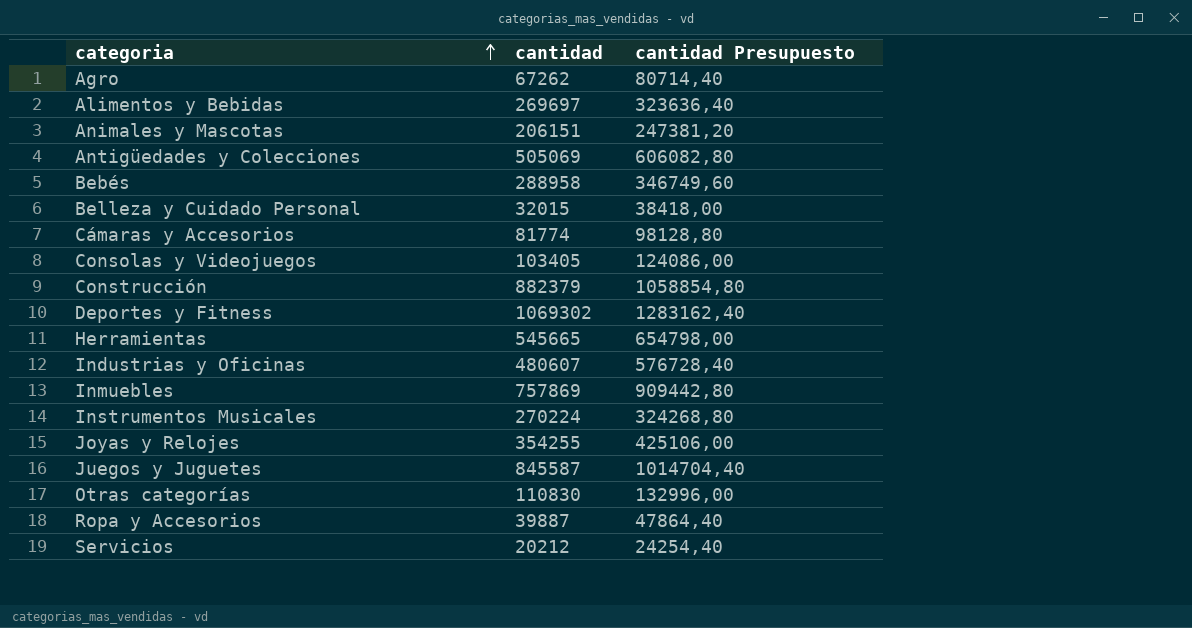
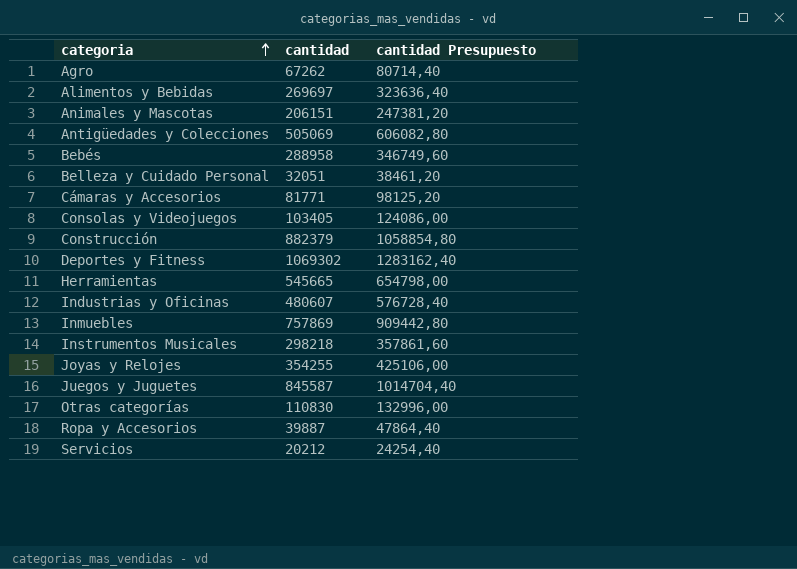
Belleza y Cuidado Personal | cantidad: 32015 -> 32051
Belleza y Cuidado Personal | cantidad Presupuesto: 38418,00 -> 38461,20
Cámaras y Accesorios | cantidad: 81774 -> 81771
Cámaras y Accesorios | cantidad Presupuesto: 98128,80 -> 98125,20
Instrumentos Musicales | cantidad: 270224 -> 298218
Instrumentos Musicales | cantidad Presupuesto: 324268,80 -> 357861,60

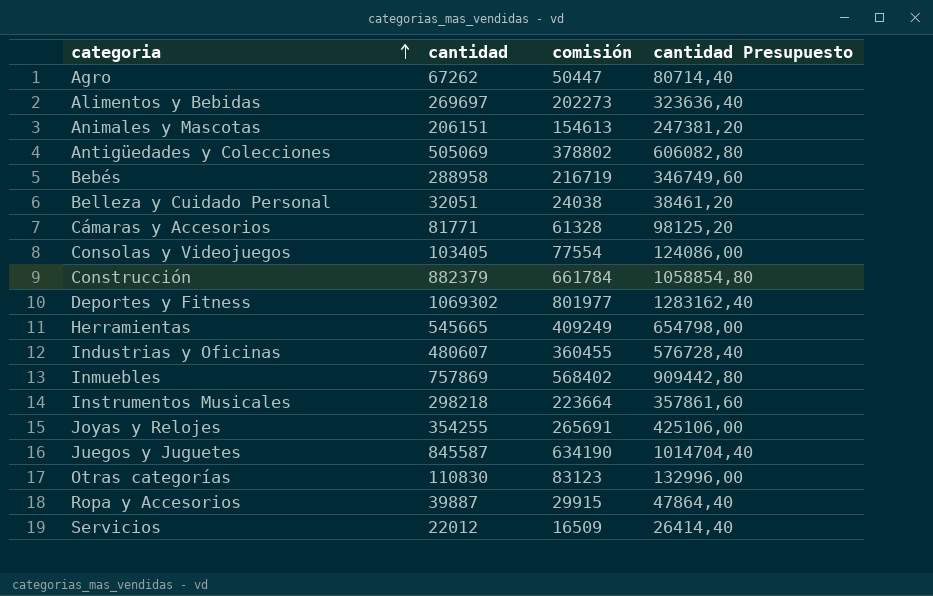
column comisión | formula: none -> [cantidad] * 0,75
Servicios | cantidad: 20212 -> 22012
Servicios | cantidad Presupuesto: 24254,40 -> 26414,40

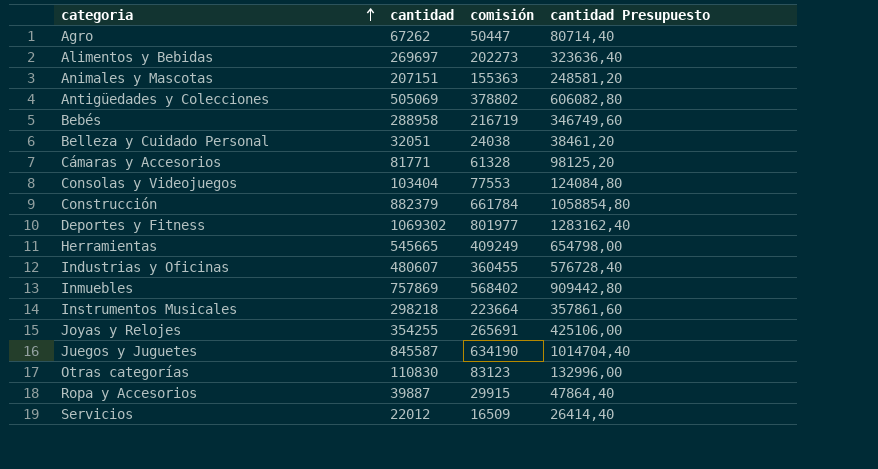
Animales y Mascotas | cantidad: 206151 -> 207151
Animales y Mascotas | comisión: 154613 -> 155363
Animales y Mascotas | cantidad Presupuesto: 247381,20 -> 248581,20
Consolas y Videojuegos | cantidad: 103405 -> 103404
Consolas y Videojuegos | comisión: 77554 -> 77553
Consolas y Videojuegos | cantidad Presupuesto: 124086,00 -> 124084,80

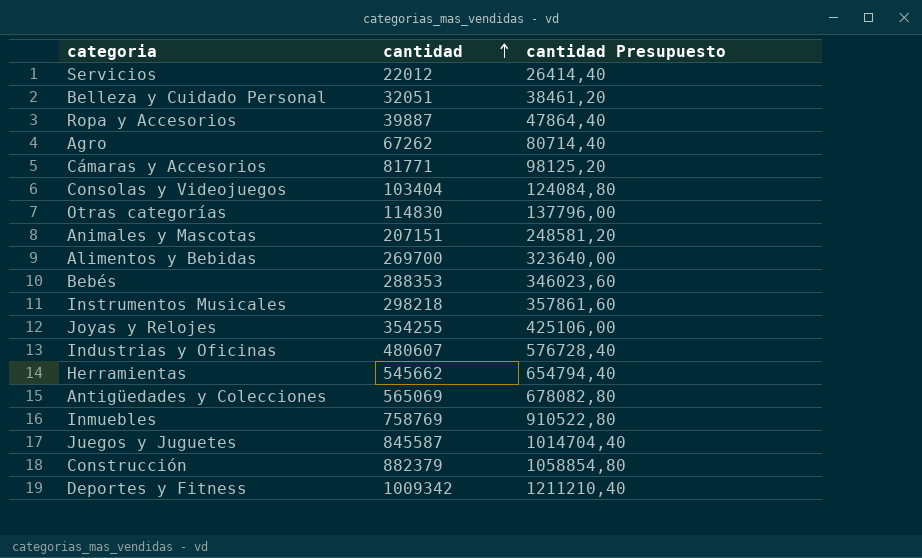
row order: categoria ascending -> cantidad ascending
column comisión | formula: [cantidad] * 0,75 -> none
Otras categorías | cantidad: 110830 -> 114830
Otras categorías | cantidad Presupuesto: 132996,00 -> 137796,00
Alimentos y Bebidas | cantidad: 269697 -> 269700
Alimentos y Bebidas | cantidad Presupuesto: 323636,40 -> 323640,00
Bebés | cantidad: 288958 -> 288353
Bebés | cantidad Presupuesto: 346749,60 -> 346023,60
Herramientas | cantidad: 545665 -> 545662
Herramientas | cantidad Presupuesto: 654798,00 -> 654794,40
Antigüedades y Colecciones | cantidad: 505069 -> 565069
Antigüedades y Colecciones | cantidad Presupuesto: 606082,80 -> 678082,80
Inmuebles | cantidad: 757869 -> 758769
Inmuebles | cantidad Presupuesto: 909442,80 -> 910522,80
Deportes y Fitness | cantidad: 1069302 -> 1009342
Deportes y Fitness | cantidad Presupuesto: 1283162,40 -> 1211210,40

